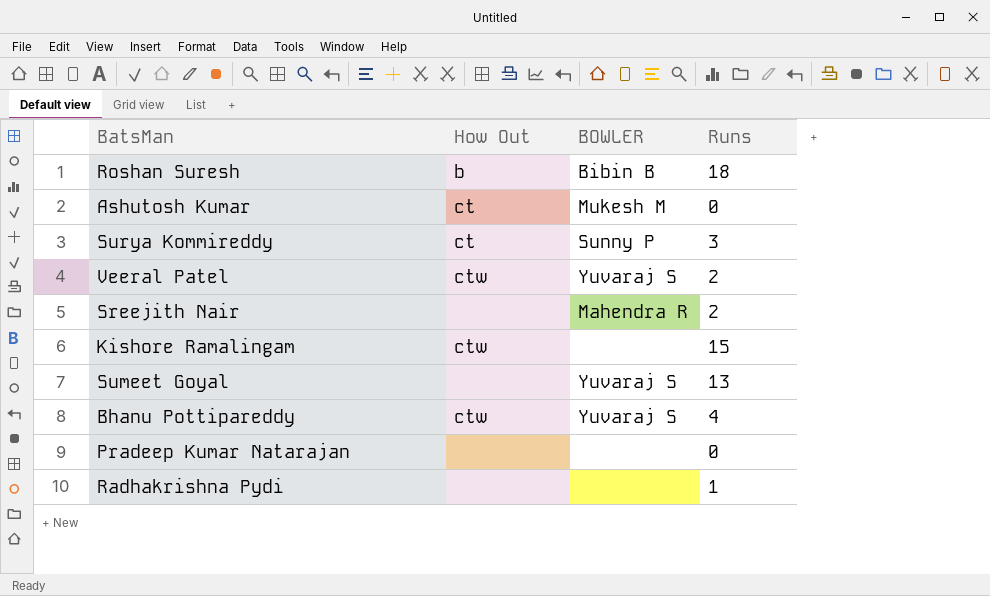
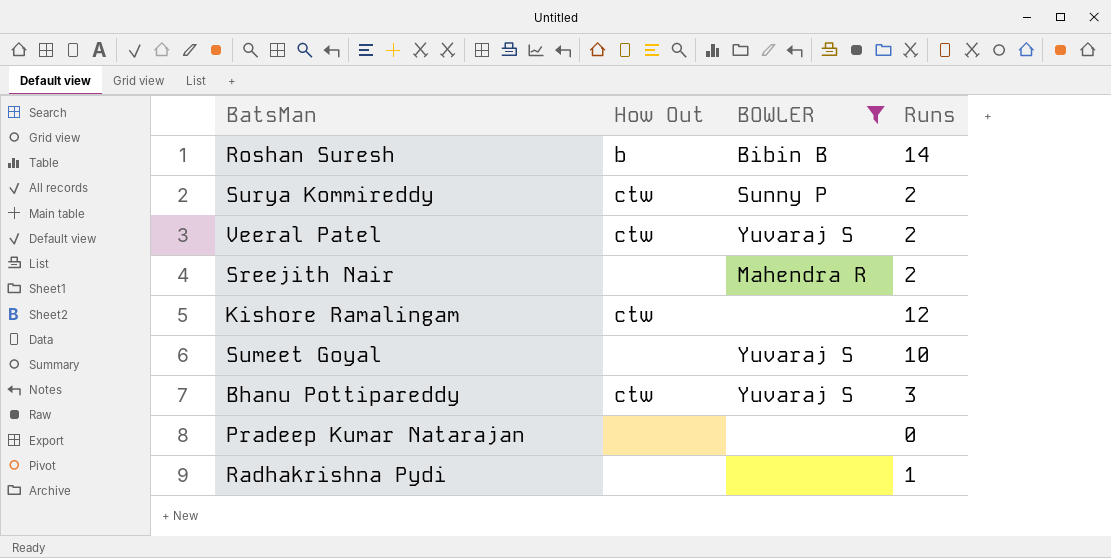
filter: none -> BOWLER != Mukesh M
Roshan Suresh | Runs: 18 -> 14
Surya Kommireddy | How Out: ct -> ctw
Surya Kommireddy | Runs: 3 -> 2
Kishore Ramalingam | Runs: 15 -> 12
Sumeet Goyal | Runs: 13 -> 10
Bhanu Pottipareddy | Runs: 4 -> 3

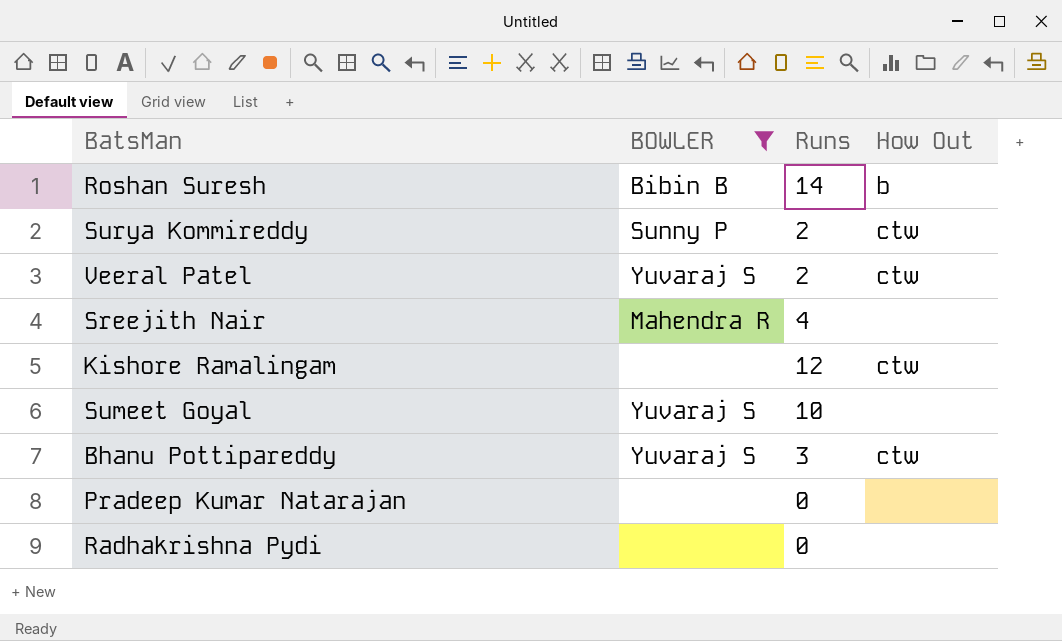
column How Out | position: 2 -> 4
Sreejith Nair | Runs: 2 -> 4
Radhakrishna Pydi | Runs: 1 -> 0

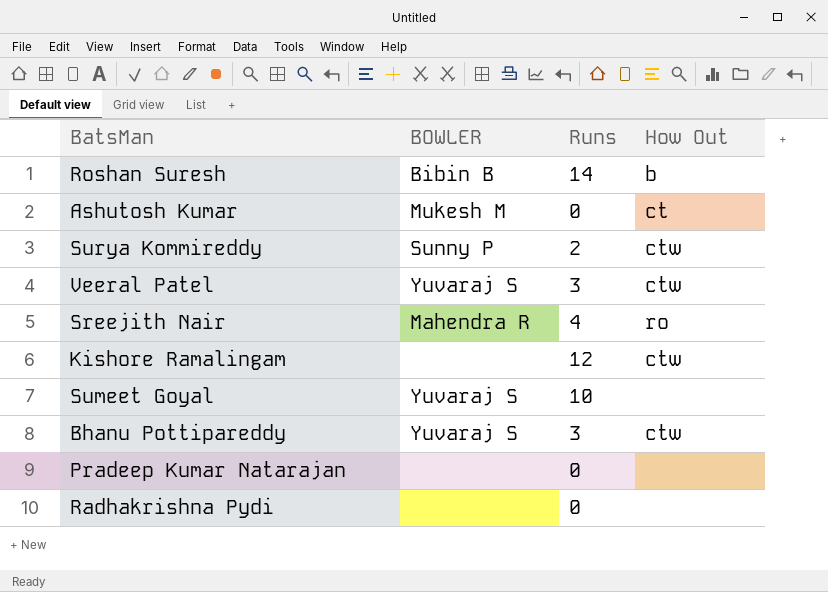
filter: BOWLER != Mukesh M -> none
Veeral Patel | Runs: 2 -> 3
Sreejith Nair | How Out: none -> ro

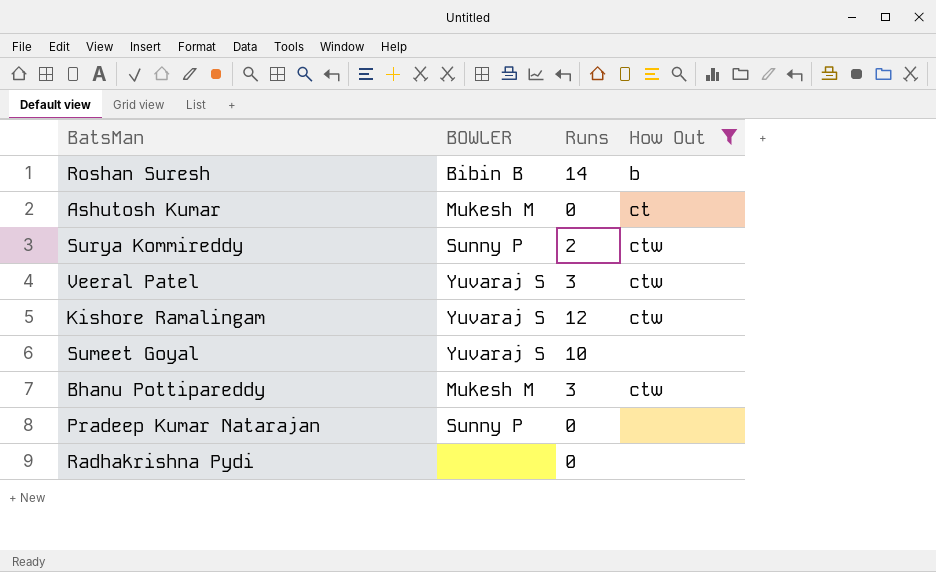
filter: none -> How Out != ro
Kishore Ramalingam | BOWLER: none -> Yuvaraj S
Bhanu Pottipareddy | BOWLER: Yuvaraj S -> Mukesh M
Pradeep Kumar Natarajan | BOWLER: none -> Sunny P

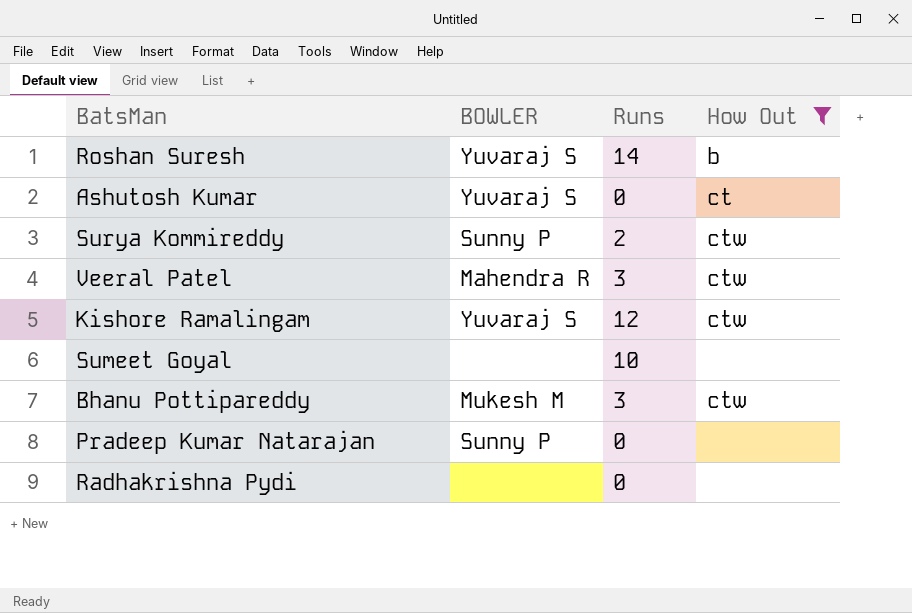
Roshan Suresh | BOWLER: Bibin B -> Yuvaraj S
Ashutosh Kumar | BOWLER: Mukesh M -> Yuvaraj S
Veeral Patel | BOWLER: Yuvaraj S -> Mahendra R
Sumeet Goyal | BOWLER: Yuvaraj S -> none

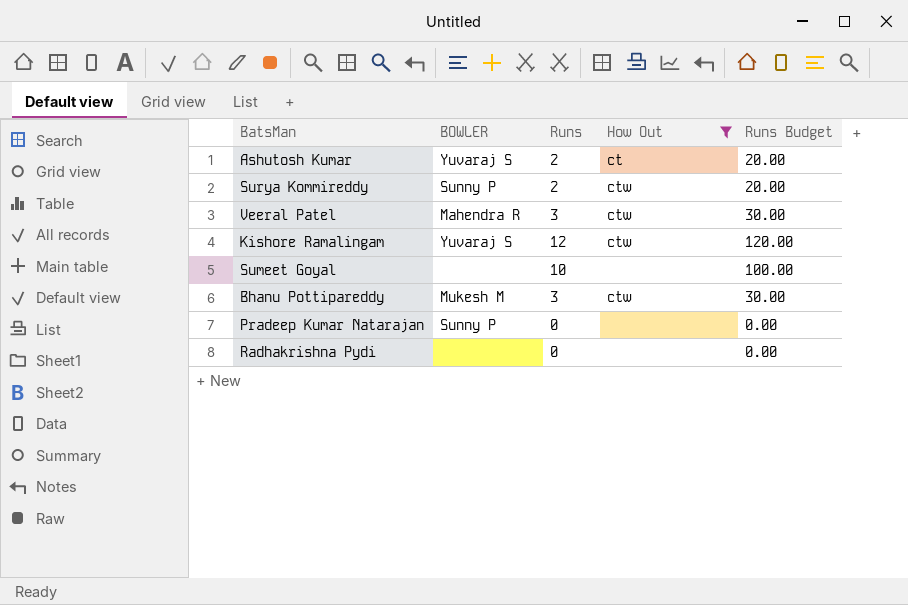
column Runs Budget | formula: none -> [Runs] * 10
row Roshan Suresh: Yuvaraj S | 14 | b -> none
Ashutosh Kumar | Runs: 0 -> 2

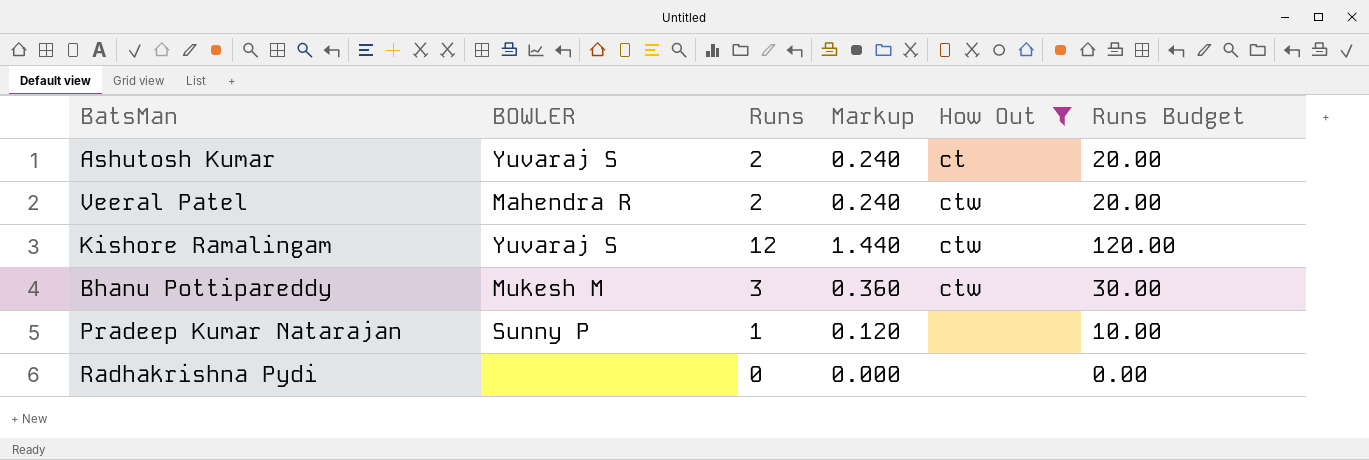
column Markup | formula: none -> [Runs] * 0.12
row Surya Kommireddy: Sunny P | 2 | ctw | 20.00 -> none
row Sumeet Goyal: none | 10 | none | 100.00 -> none
Veeral Patel | Runs: 3 -> 2
Veeral Patel | Runs Budget: 30.00 -> 20.00
Pradeep Kumar Natarajan | Runs: 0 -> 1
Pradeep Kumar Natarajan | Runs Budget: 0.00 -> 10.00

